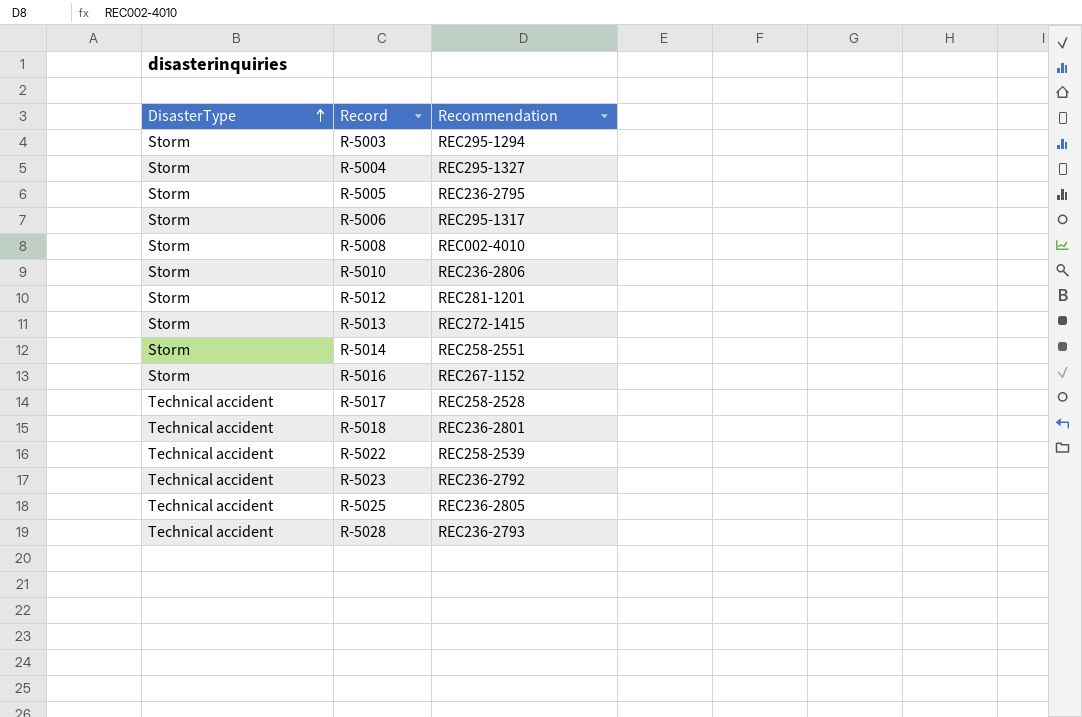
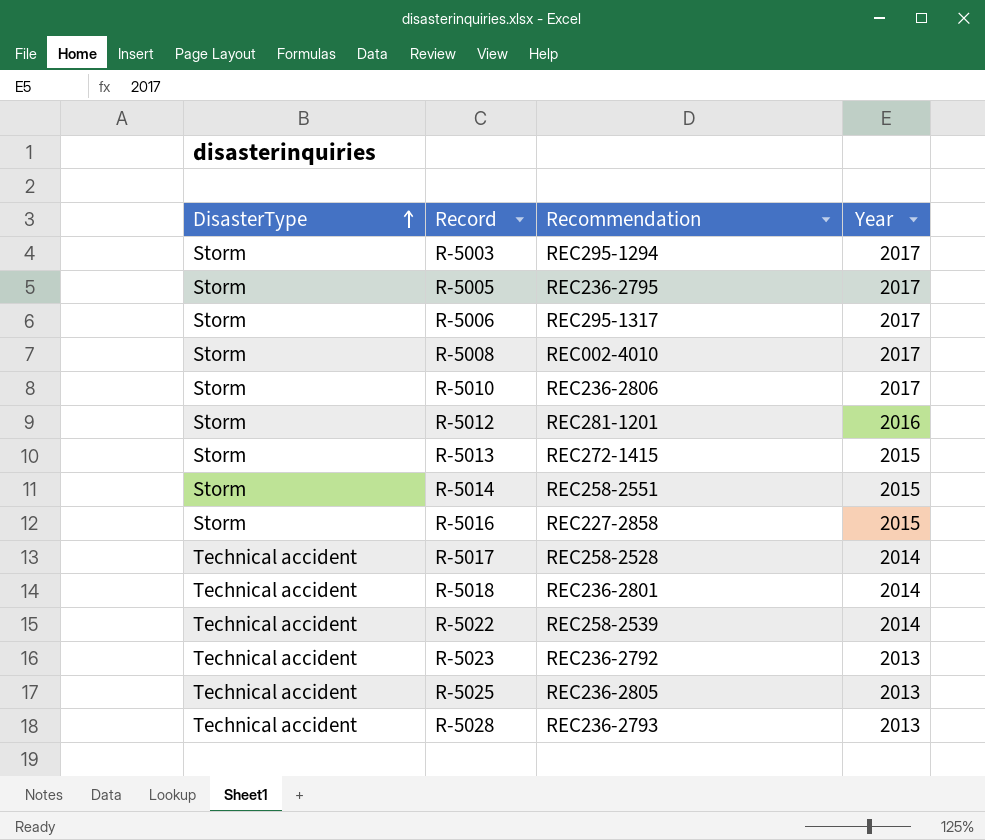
column Year | position: none -> 4
row R-5004: Storm | REC295-1327 -> none
R-5016 | Recommendation: REC267-1152 -> REC227-2858

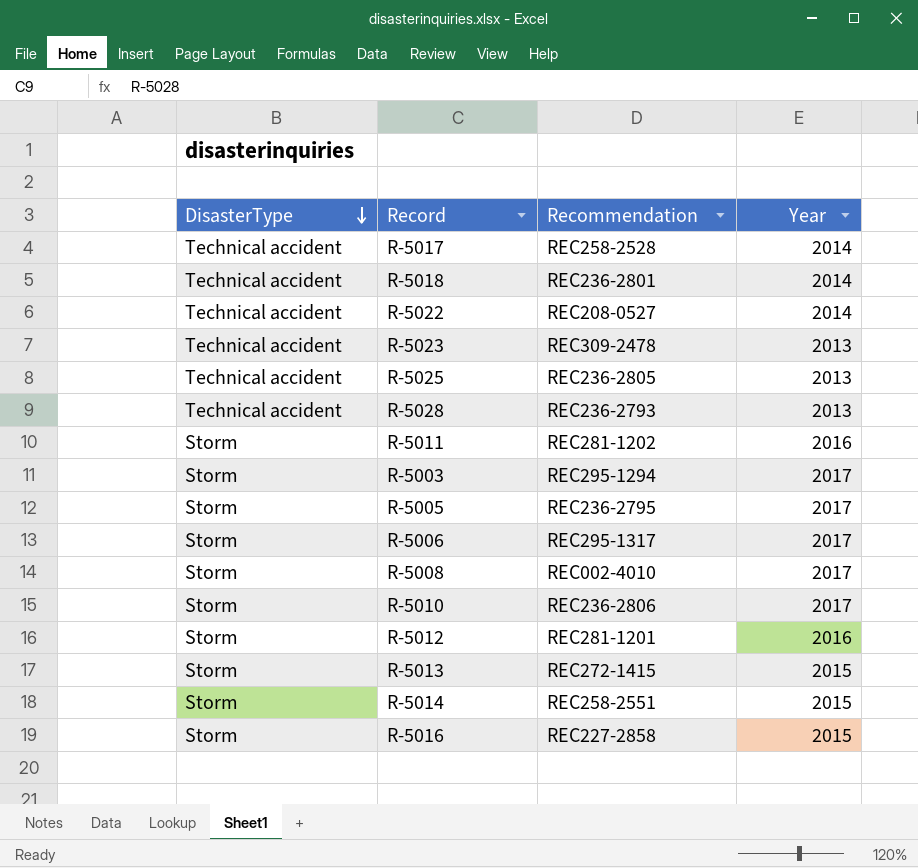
row order: DisasterType ascending -> DisasterType descending
R-5022 | Recommendation: REC258-2539 -> REC208-0527
R-5023 | Recommendation: REC236-2792 -> REC309-2478
row R-5011: none -> Storm | REC281-1202 | 2016

